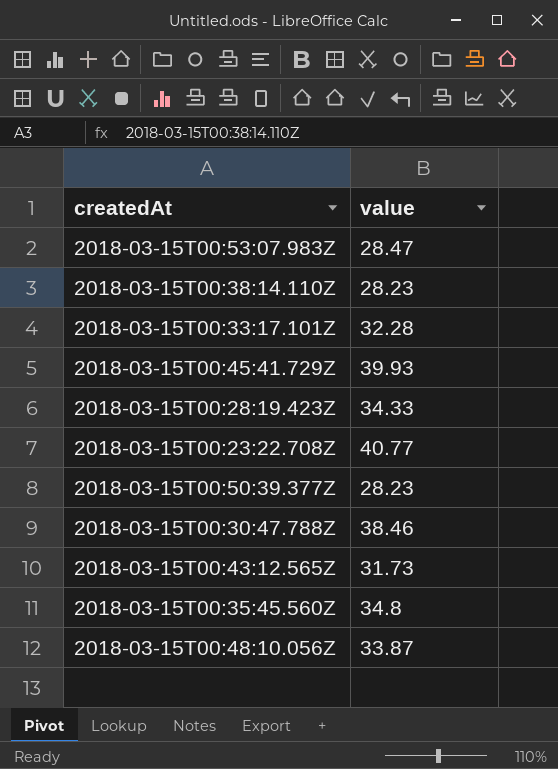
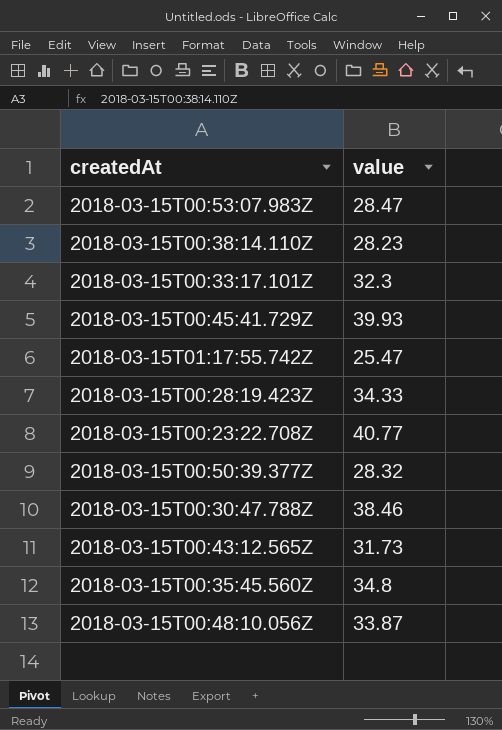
2018-03-15T00:33:17.101Z | value: 32.28 -> 32.3
row 2018-03-15T01:17:55.742Z: none -> 25.47
2018-03-15T00:50:39.377Z | value: 28.23 -> 28.32

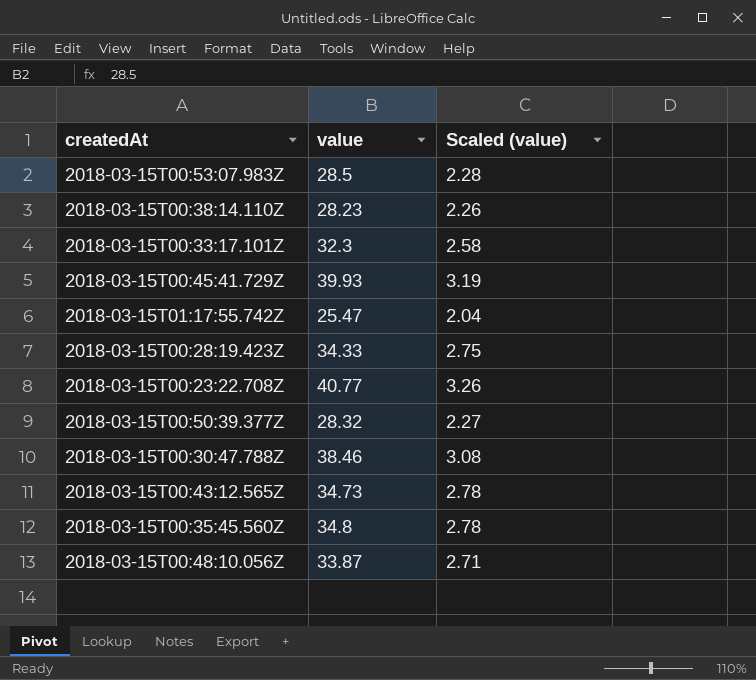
column Scaled (value) | formula: none -> [value] * 0.08
2018-03-15T00:53:07.983Z | value: 28.47 -> 28.5
2018-03-15T00:43:12.565Z | value: 31.73 -> 34.73

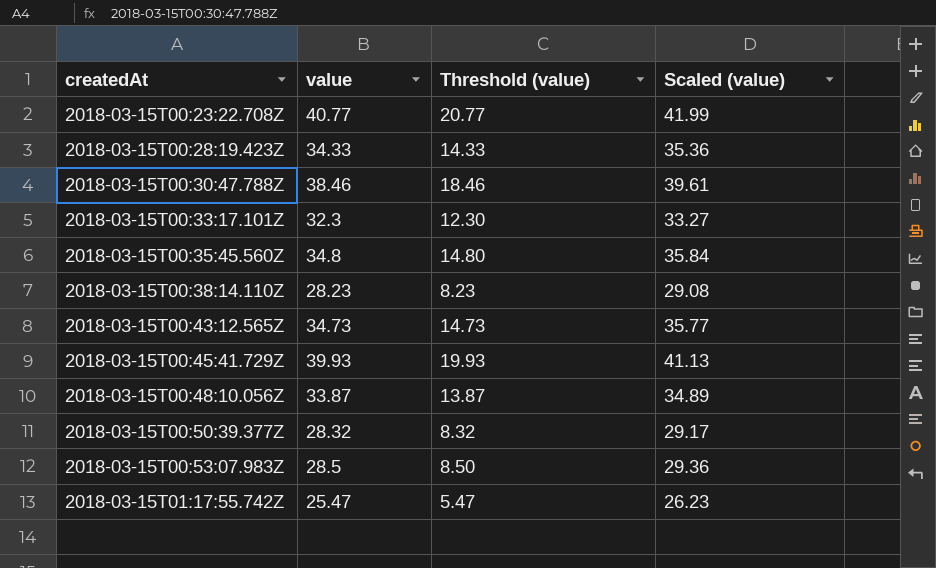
row order: none -> createdAt ascending
column Threshold (value) | formula: none -> [value] - 20
column Scaled (value) | formula: [value] * 0.08 -> [value] * 1.03

